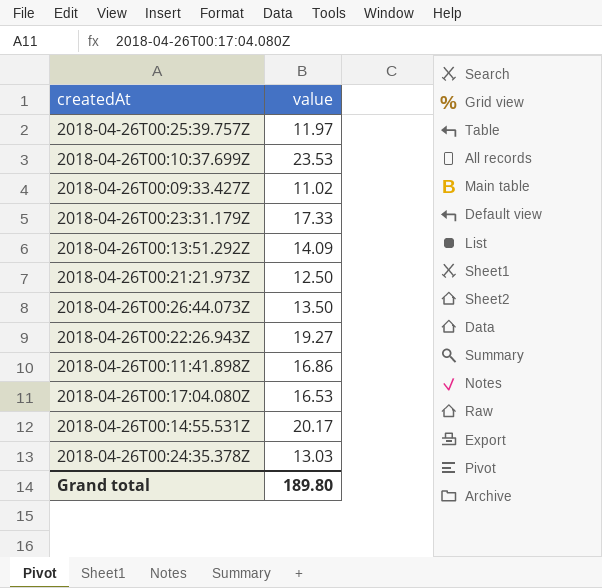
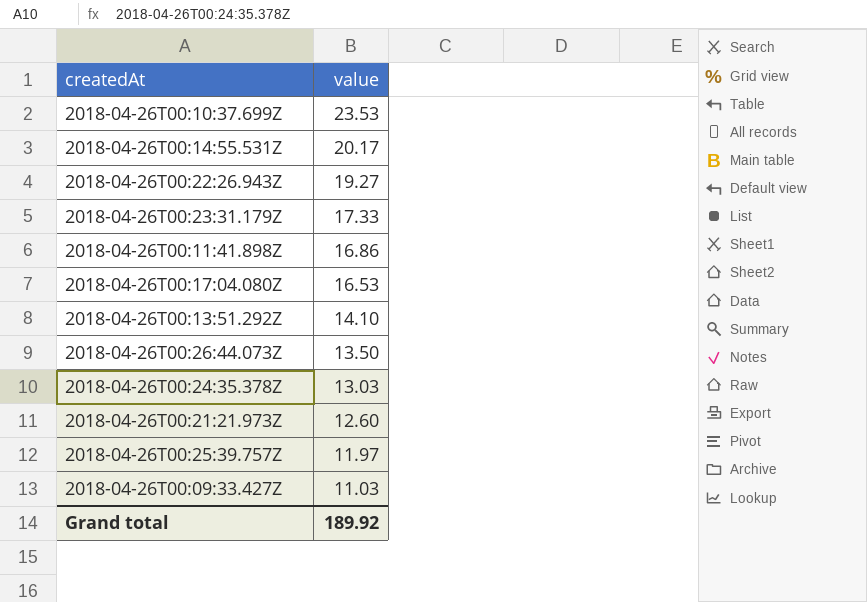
row order: none -> value descending
2018-04-26T00:13:51.292Z | value: 14.09 -> 14.10
2018-04-26T00:21:21.973Z | value: 12.50 -> 12.60
2018-04-26T00:09:33.427Z | value: 11.02 -> 11.03
Grand total | value: 189.80 -> 189.92

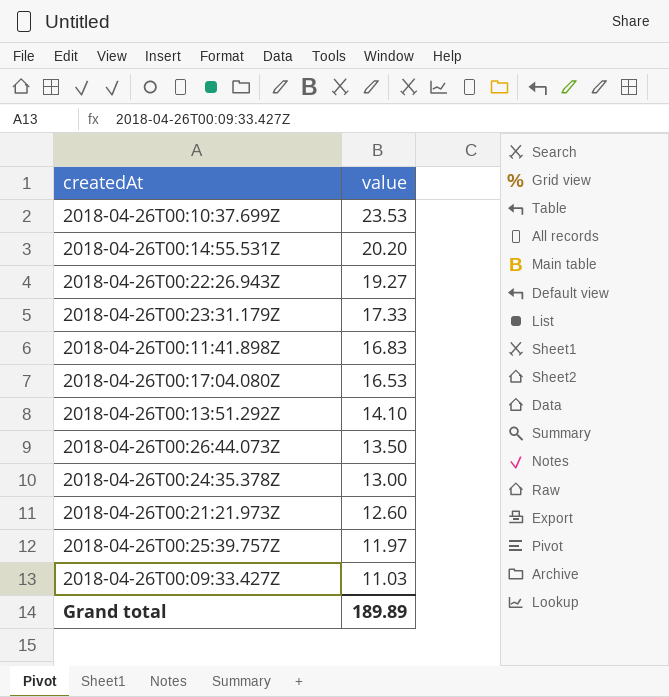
2018-04-26T00:14:55.531Z | value: 20.17 -> 20.20
2018-04-26T00:11:41.898Z | value: 16.86 -> 16.83
2018-04-26T00:24:35.378Z | value: 13.03 -> 13.00
Grand total | value: 189.92 -> 189.89

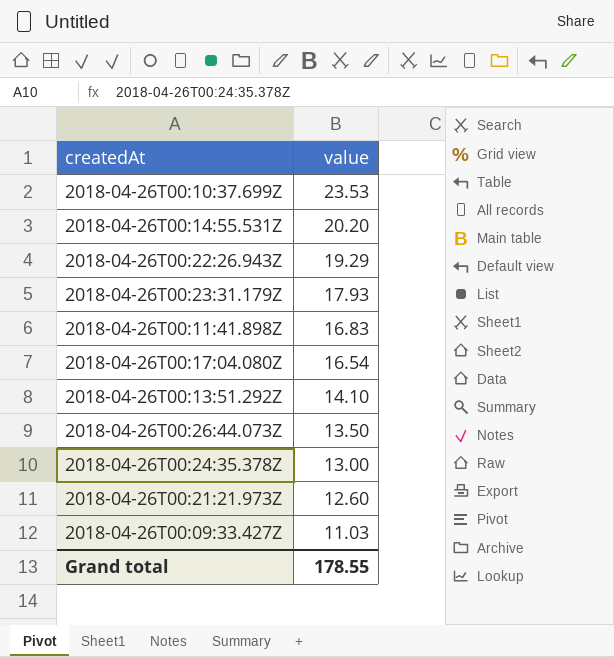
row 2018-04-26T00:25:39.757Z: 11.97 -> none
2018-04-26T00:22:26.943Z | value: 19.27 -> 19.29
2018-04-26T00:23:31.179Z | value: 17.33 -> 17.93
2018-04-26T00:17:04.080Z | value: 16.53 -> 16.54
Grand total | value: 189.89 -> 178.55

